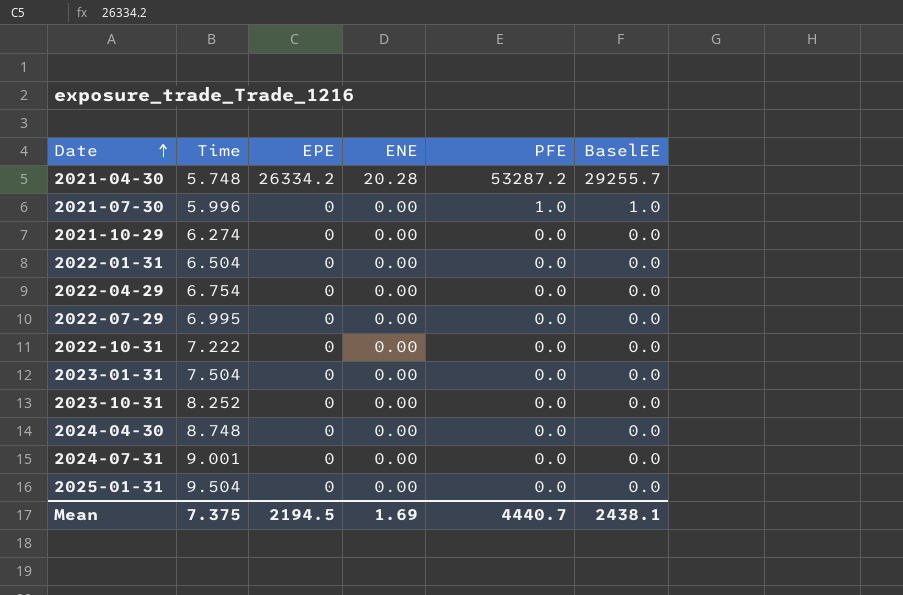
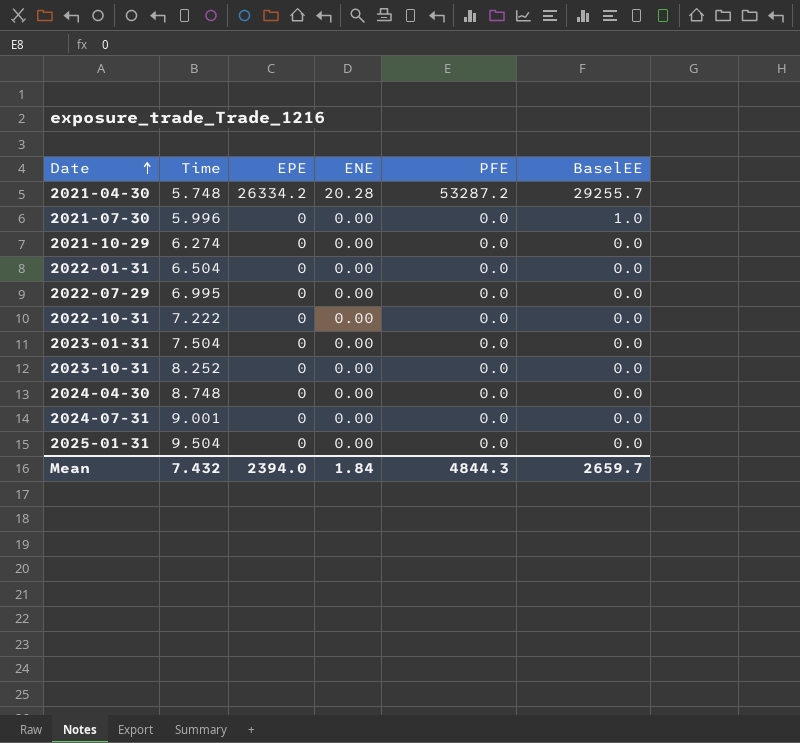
row 2022-04-29: 6.754 | 0 | 0.00 | 0.0 | 0.0 -> none
2021-07-30 | PFE: 1.0 -> 0.0
Mean | Time: 7.375 -> 7.432
Mean | EPE: 2194.5 -> 2394.0
Mean | ENE: 1.69 -> 1.84
Mean | PFE: 4440.7 -> 4844.3
Mean | BaselEE: 2438.1 -> 2659.7

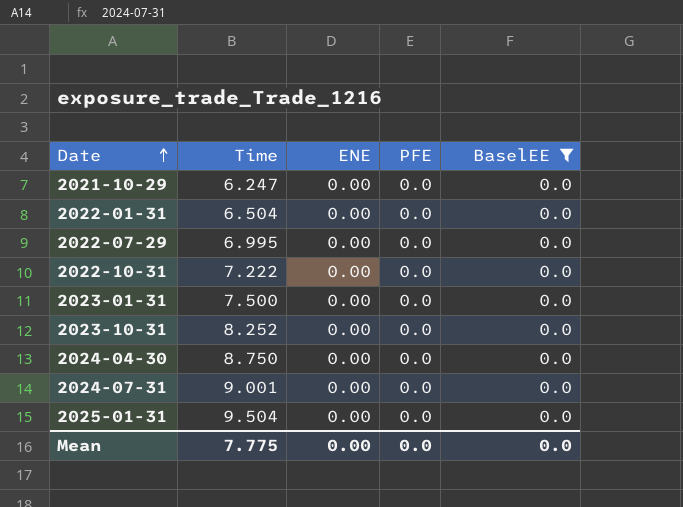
filter: none -> BaselEE = 0.0
column EPE | position: 3 -> none
2021-10-29 | Time: 6.274 -> 6.247
2023-01-31 | Time: 7.504 -> 7.500
2024-04-30 | Time: 8.748 -> 8.750
Mean | Time: 7.432 -> 7.775
Mean | ENE: 1.84 -> 0.00
Mean | PFE: 4844.3 -> 0.0
Mean | BaselEE: 2659.7 -> 0.0

